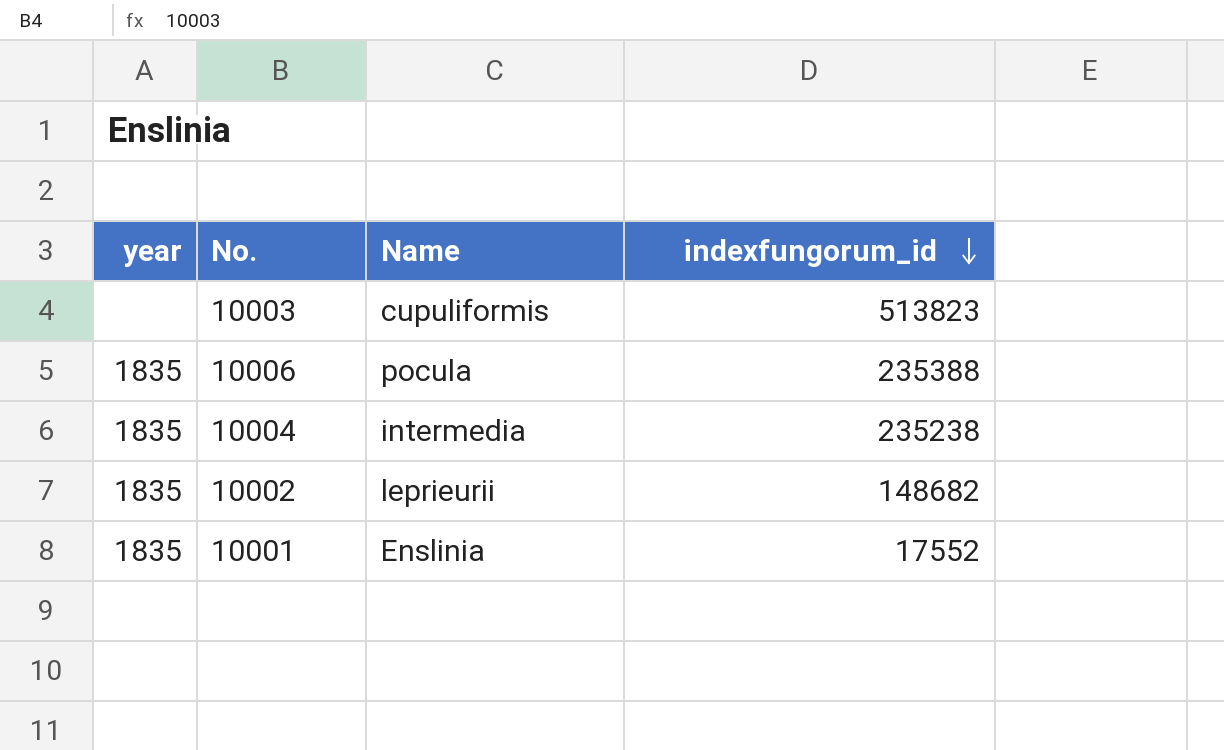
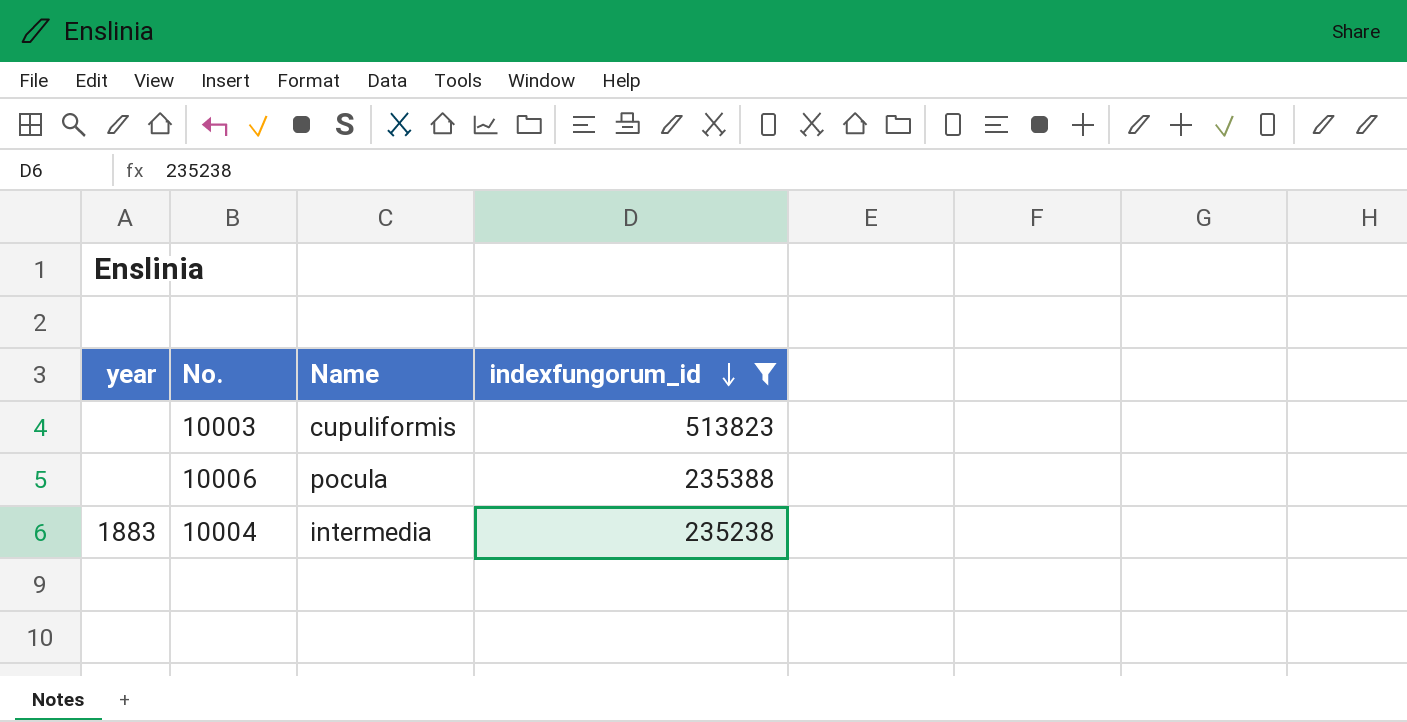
filter: none -> indexfungorum_id >= 235238
10006 | year: 1835 -> none
10004 | year: 1835 -> 1883

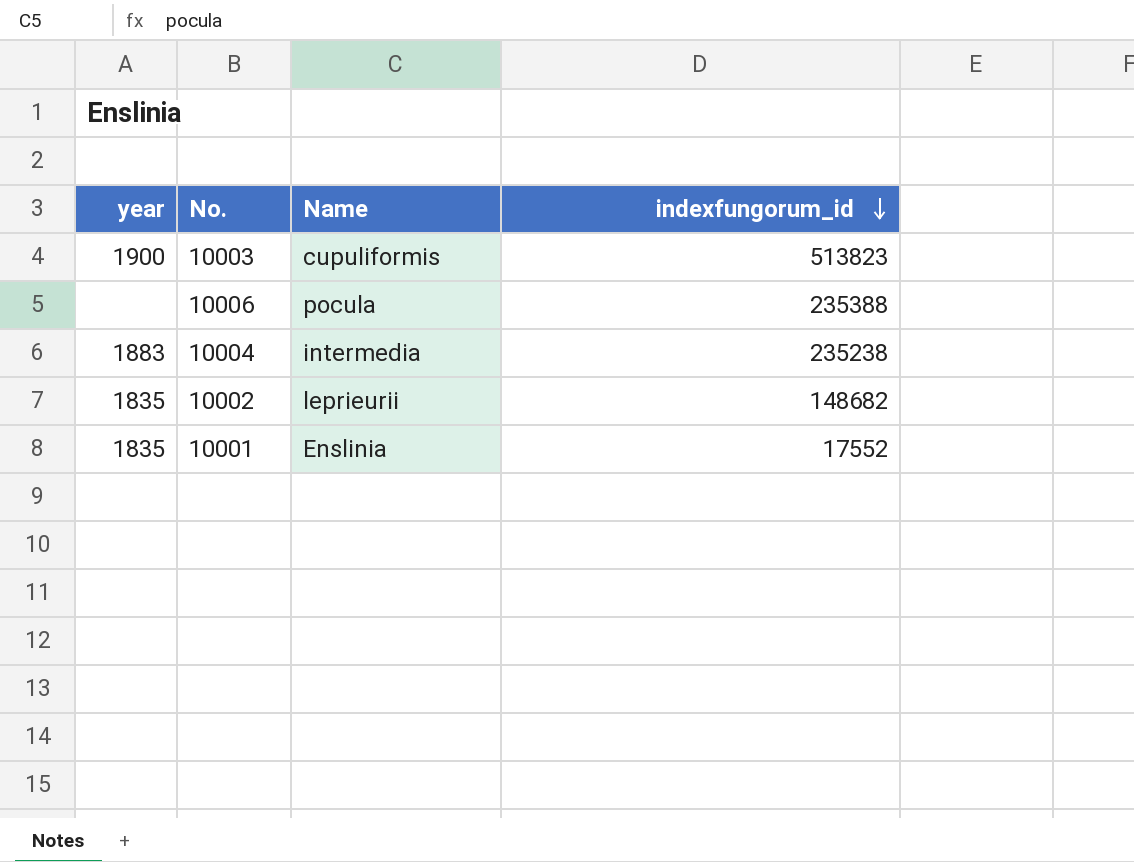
filter: indexfungorum_id >= 235238 -> none
10003 | year: none -> 1900

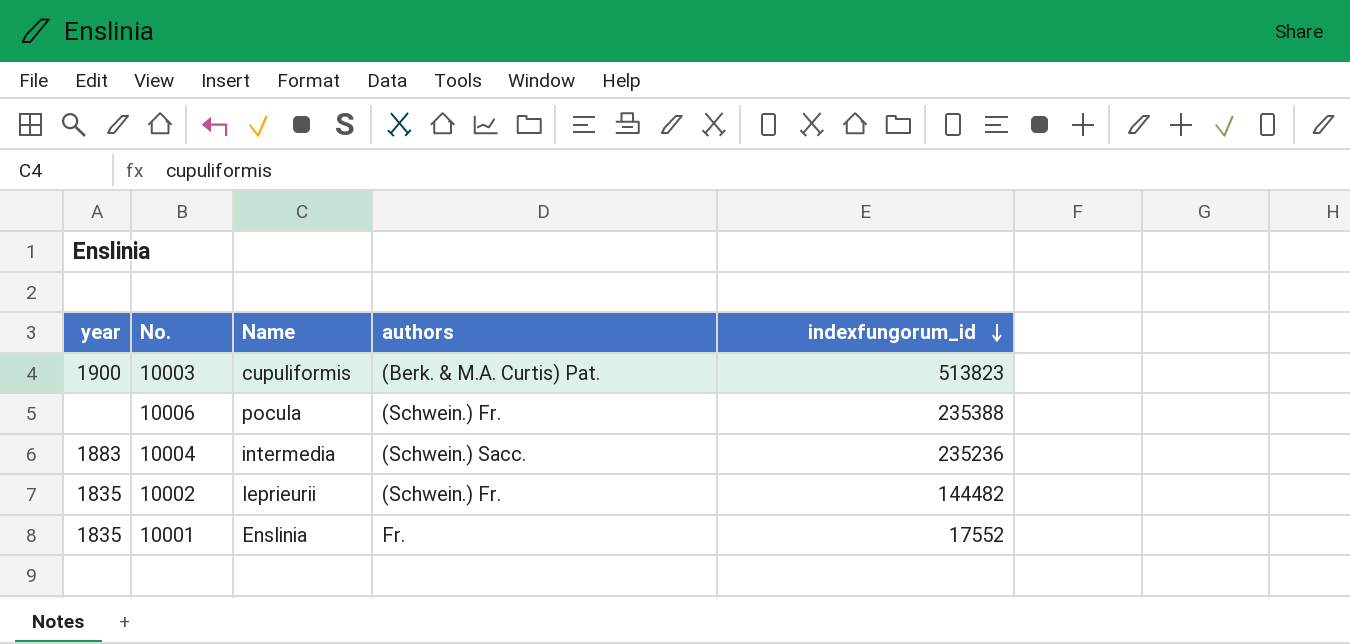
column authors | position: none -> 4
10004 | indexfungorum_id: 235238 -> 235236
10002 | indexfungorum_id: 148682 -> 144482

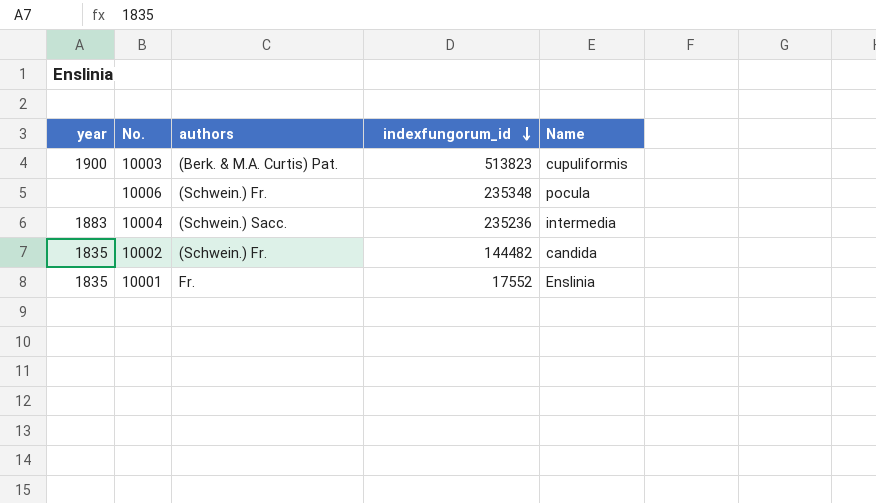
column Name | position: 3 -> 5
10006 | indexfungorum_id: 235388 -> 235348
10002 | Name: leprieurii -> candida

